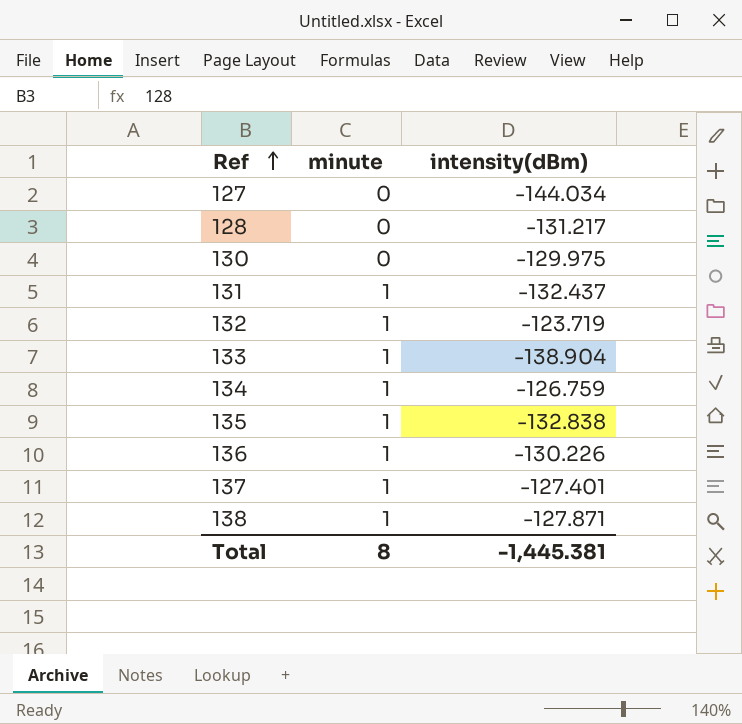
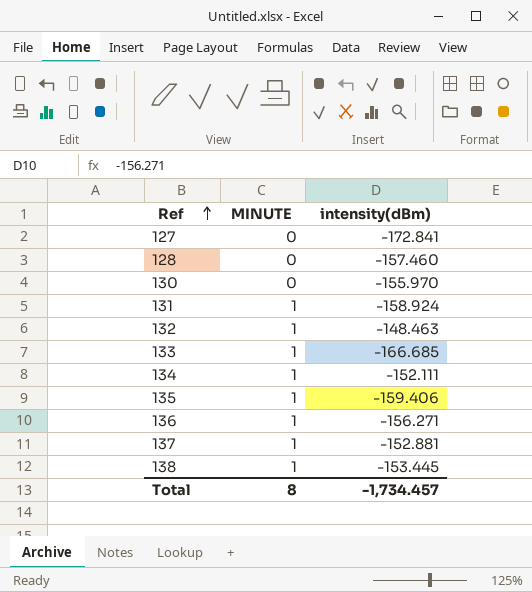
column name: minute -> MINUTE
127 | intensity(dBm): -144.034 -> -172.841
128 | intensity(dBm): -131.217 -> -157.460
130 | intensity(dBm): -129.975 -> -155.970
131 | intensity(dBm): -132.437 -> -158.924
132 | intensity(dBm): -123.719 -> -148.463
133 | intensity(dBm): -138.904 -> -166.685
134 | intensity(dBm): -126.759 -> -152.111
135 | intensity(dBm): -132.838 -> -159.406
136 | intensity(dBm): -130.226 -> -156.271
137 | intensity(dBm): -127.401 -> -152.881
138 | intensity(dBm): -127.871 -> -153.445
Total | intensity(dBm): -1,445.381 -> -1,734.457

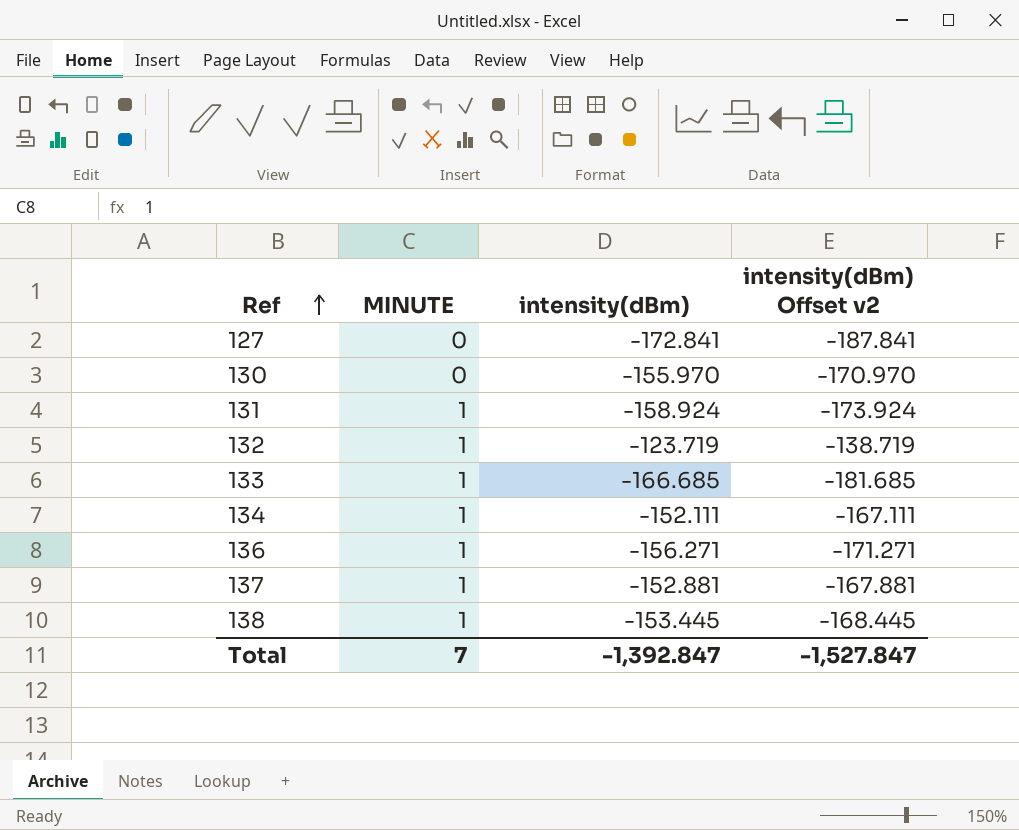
column intensity(dBm) Offset v2 | formula: none -> [intensity(dBm)] - 15
row 128: 0 | -157.460 -> none
row 135: 1 | -159.406 -> none
132 | intensity(dBm): -148.463 -> -123.719
Total | MINUTE: 8 -> 7
Total | intensity(dBm): -1,734.457 -> -1,392.847

